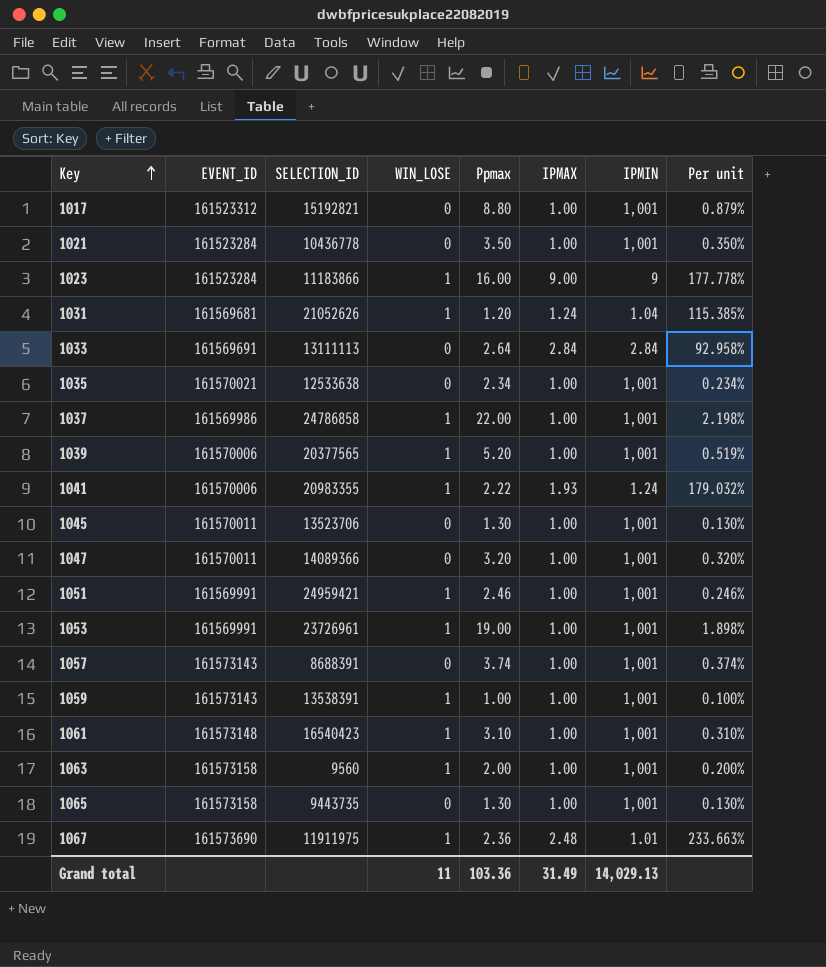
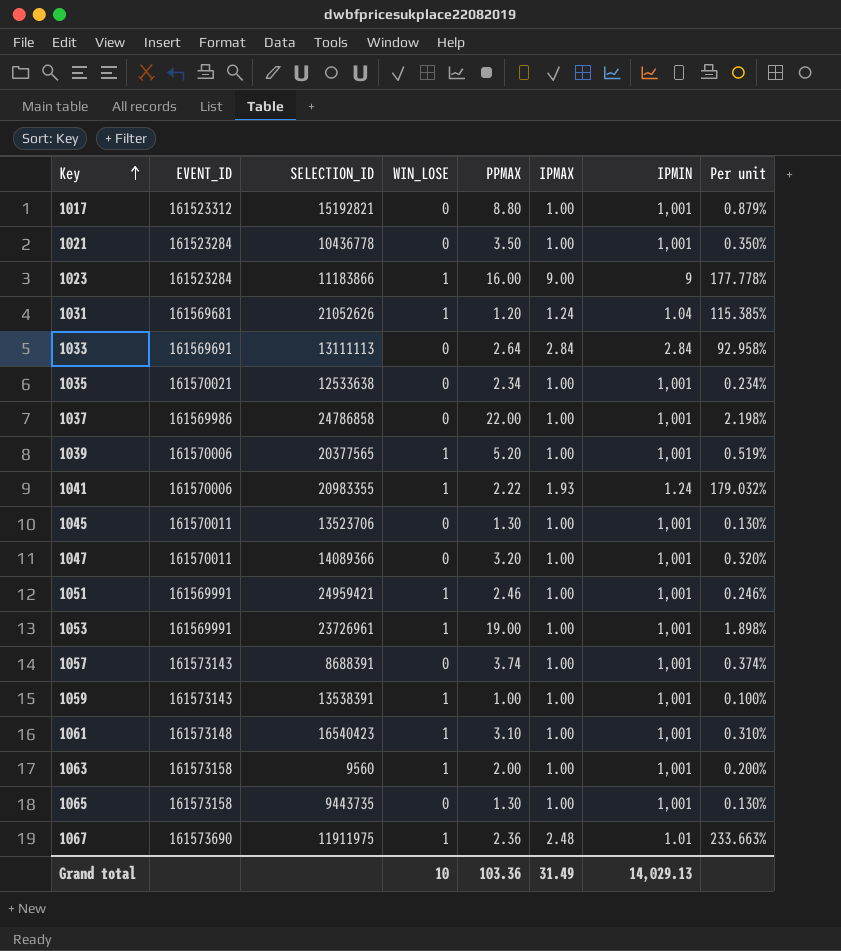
column name: Ppmax -> PPMAX
1037 | WIN_LOSE: 1 -> 0
Grand total | WIN_LOSE: 11 -> 10

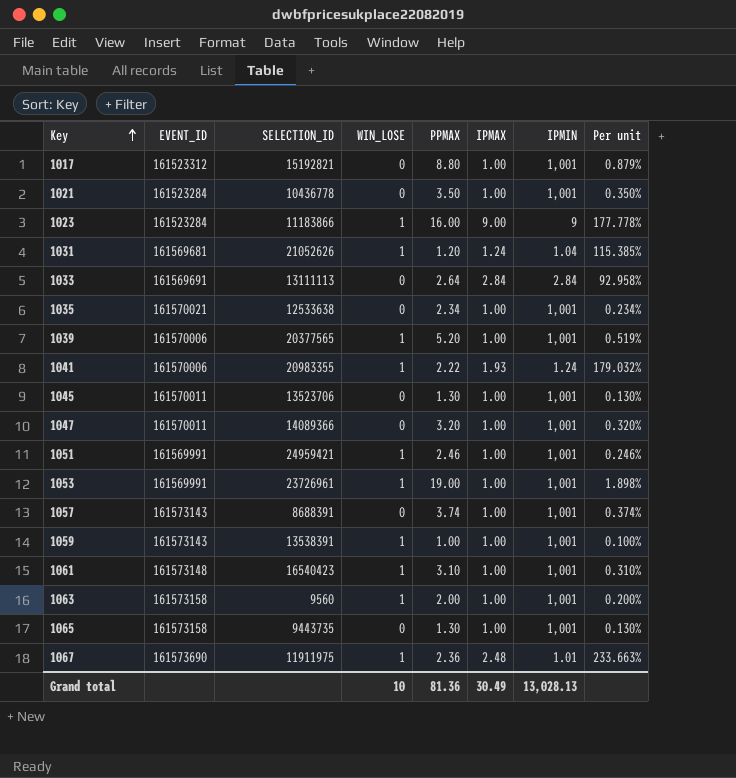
row 1037: 161569986 | 24786858 | 0 | 22.00 | 1.00 | 1,001 | 2.198% -> none
Grand total | PPMAX: 103.36 -> 81.36
Grand total | IPMAX: 31.49 -> 30.49
Grand total | IPMIN: 14,029.13 -> 13,028.13

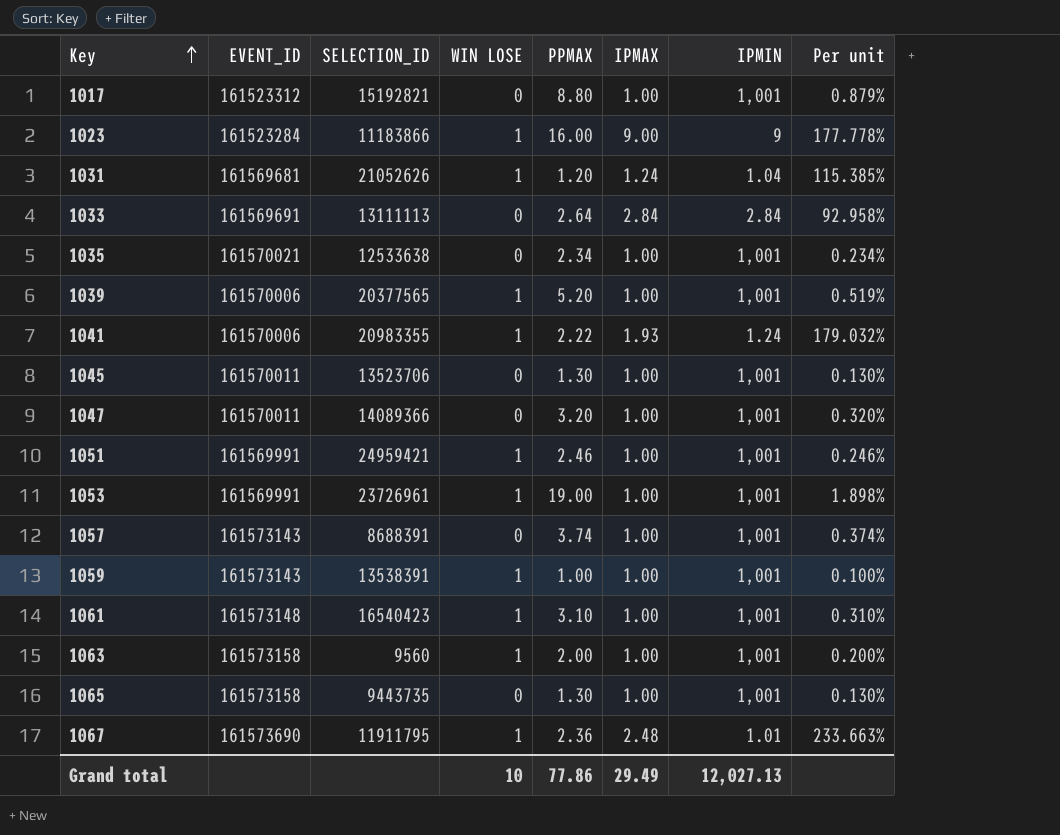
column name: WIN_LOSE -> WIN LOSE
row 1021: 161523284 | 10436778 | 0 | 3.50 | 1.00 | 1,001 | 0.350% -> none
1067 | SELECTION_ID: 11911975 -> 11911795
Grand total | PPMAX: 81.36 -> 77.86
Grand total | IPMAX: 30.49 -> 29.49
Grand total | IPMIN: 13,028.13 -> 12,027.13

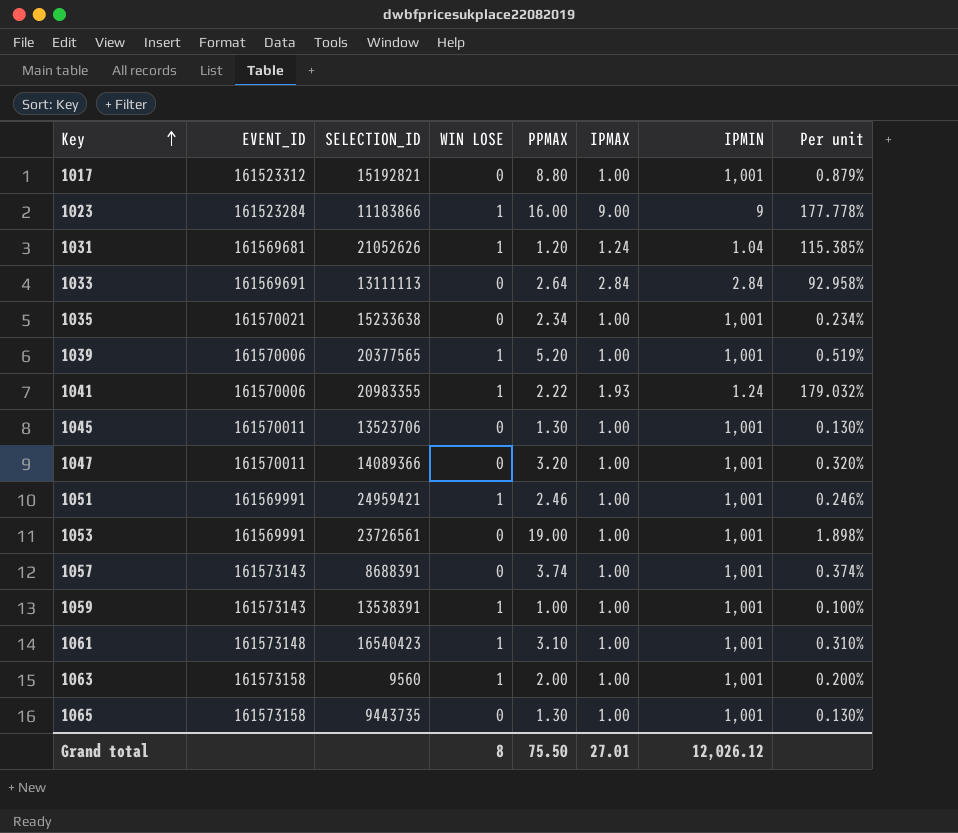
row 1067: 161573690 | 11911795 | 1 | 2.36 | 2.48 | 1.01 | 233.663% -> none
1035 | SELECTION_ID: 12533638 -> 15233638
1053 | SELECTION_ID: 23726961 -> 23726561
1053 | WIN LOSE: 1 -> 0
Grand total | WIN LOSE: 10 -> 8
Grand total | PPMAX: 77.86 -> 75.50
Grand total | IPMAX: 29.49 -> 27.01
Grand total | IPMIN: 12,027.13 -> 12,026.12

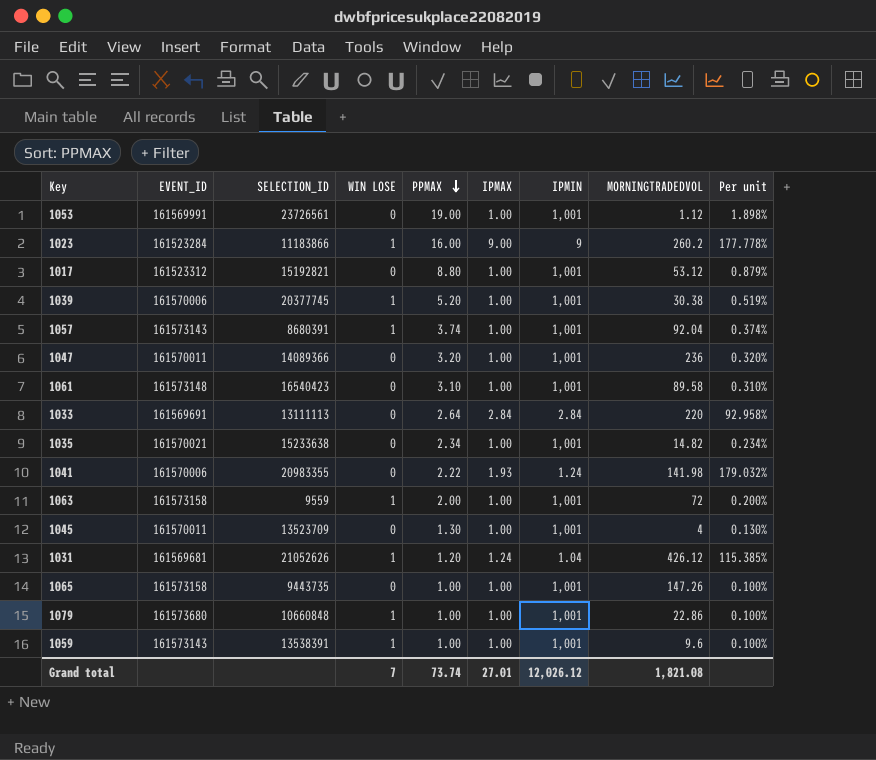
row order: Key ascending -> PPMAX descending
column MORNINGTRADEDVOL | position: none -> 8
row 1051: 161569991 | 24959421 | 1 | 2.46 | 1.00 | 1,001 | 0.246% -> none
1039 | SELECTION_ID: 20377565 -> 20377745
1057 | SELECTION_ID: 8688391 -> 8680391
1057 | WIN LOSE: 0 -> 1
1061 | WIN LOSE: 1 -> 0
1041 | WIN LOSE: 1 -> 0
1063 | SELECTION_ID: 9560 -> 9559
1045 | SELECTION_ID: 13523706 -> 13523709
1065 | PPMAX: 1.30 -> 1.00
1065 | Per unit: 0.130% -> 0.100%
row 1079: none -> 161573680 | 10660848 | 1 | 1.00 | 1.00 | 1,001 | 22.86 | 0.100%
Grand total | WIN LOSE: 8 -> 7
Grand total | PPMAX: 75.50 -> 73.74

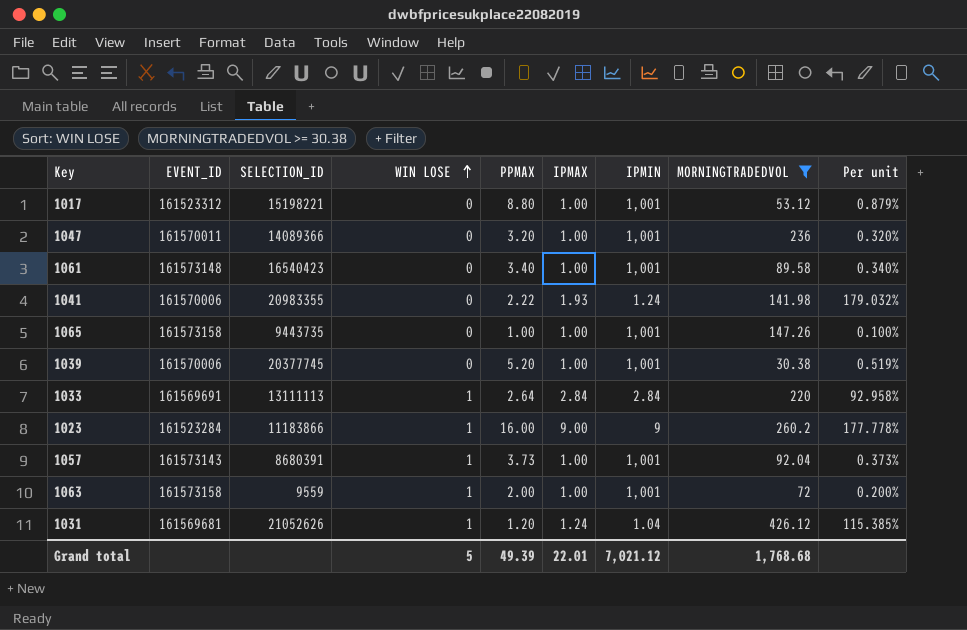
filter: none -> MORNINGTRADEDVOL >= 30.38
row order: PPMAX descending -> WIN LOSE ascending
1017 | SELECTION_ID: 15192821 -> 15198221
1061 | PPMAX: 3.10 -> 3.40
1061 | Per unit: 0.310% -> 0.340%
1039 | WIN LOSE: 1 -> 0
1033 | WIN LOSE: 0 -> 1
1057 | PPMAX: 3.74 -> 3.73
1057 | Per unit: 0.374% -> 0.373%
Grand total | WIN LOSE: 7 -> 5
Grand total | PPMAX: 73.74 -> 49.39
Grand total | IPMAX: 27.01 -> 22.01
Grand total | IPMIN: 12,026.12 -> 7,021.12
Grand total | MORNINGTRADEDVOL: 1,821.08 -> 1,768.68

